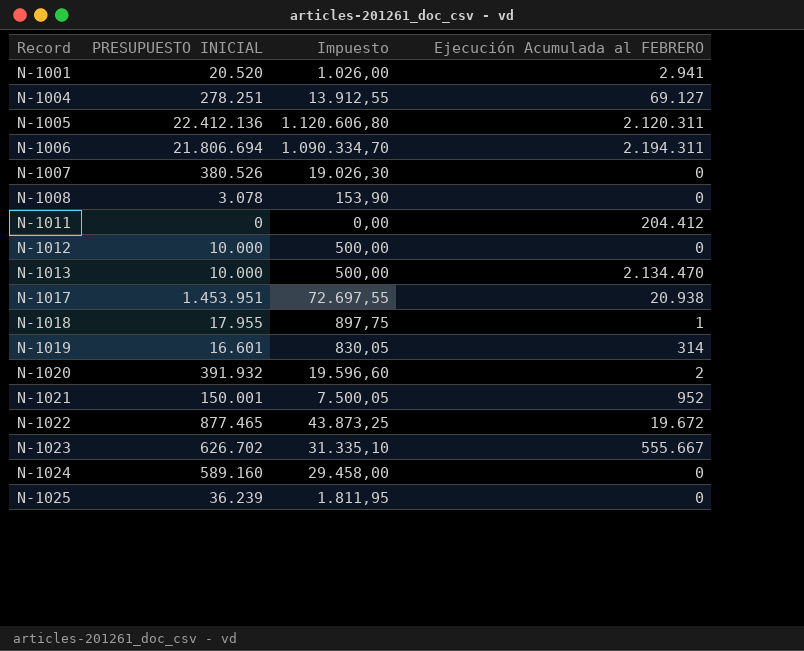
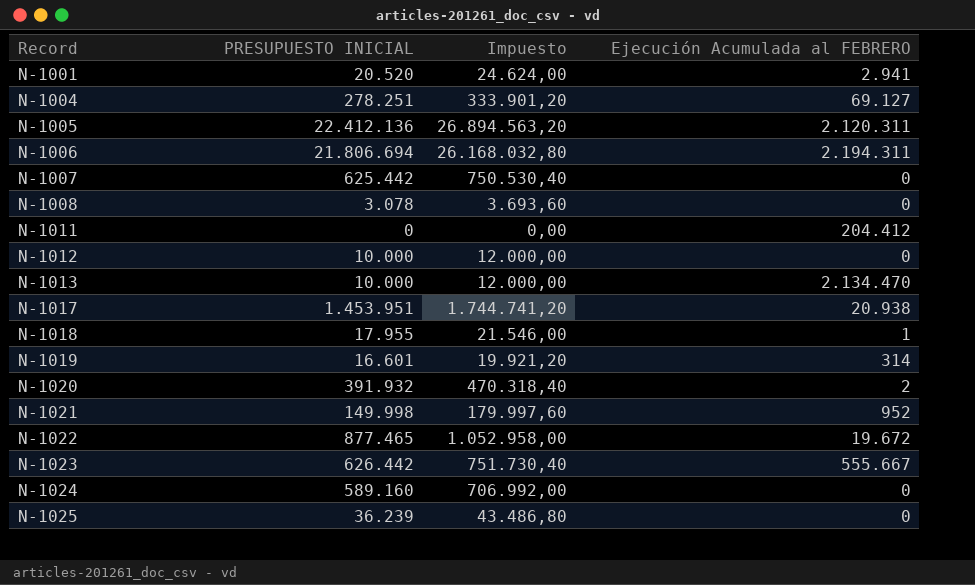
column Impuesto | formula: [PRESUPUESTO INICIAL] * 0,05 -> [PRESUPUESTO INICIAL] * 1,2
N-1007 | PRESUPUESTO INICIAL: 380.526 -> 625.442
N-1021 | PRESUPUESTO INICIAL: 150.001 -> 149.998
N-1023 | PRESUPUESTO INICIAL: 626.702 -> 626.442

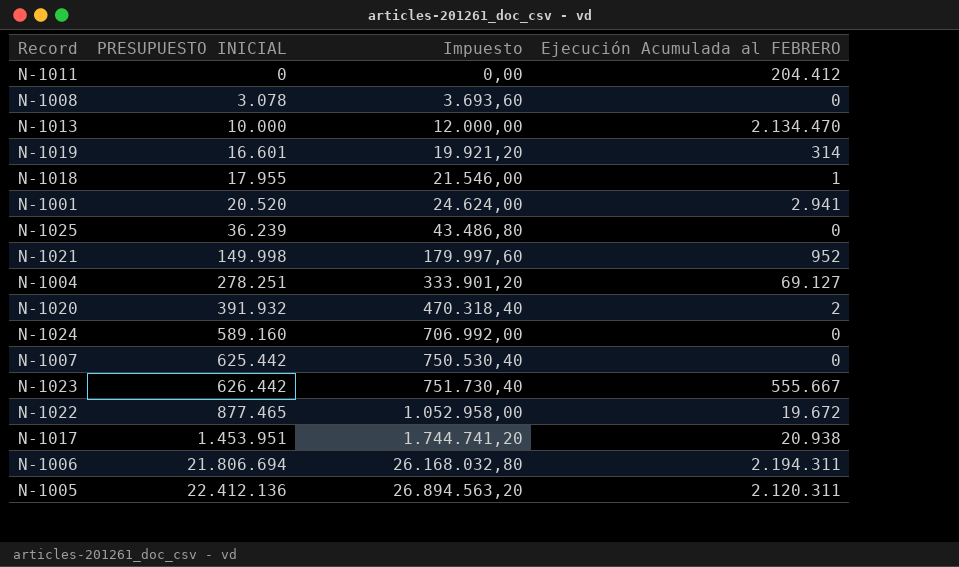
row order: Record ascending -> PRESUPUESTO INICIAL ascending
row N-1012: 10.000 | 12.000,00 | 0 -> none

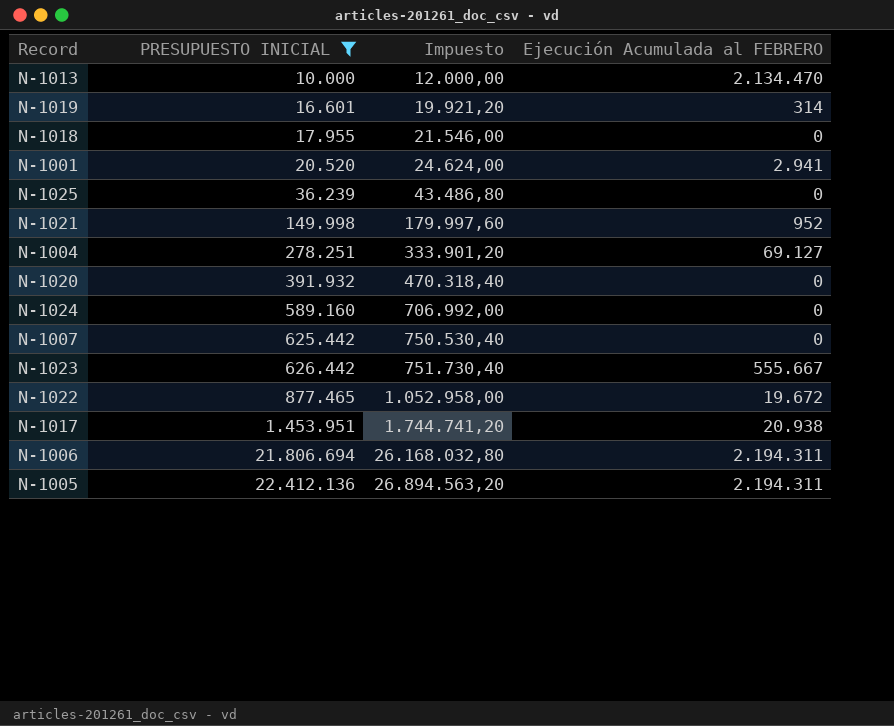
filter: none -> PRESUPUESTO INICIAL >= 10.000
N-1018 | Ejecución Acumulada al FEBRERO: 1 -> 0
N-1020 | Ejecución Acumulada al FEBRERO: 2 -> 0
N-1005 | Ejecución Acumulada al FEBRERO: 2.120.311 -> 2.194.311

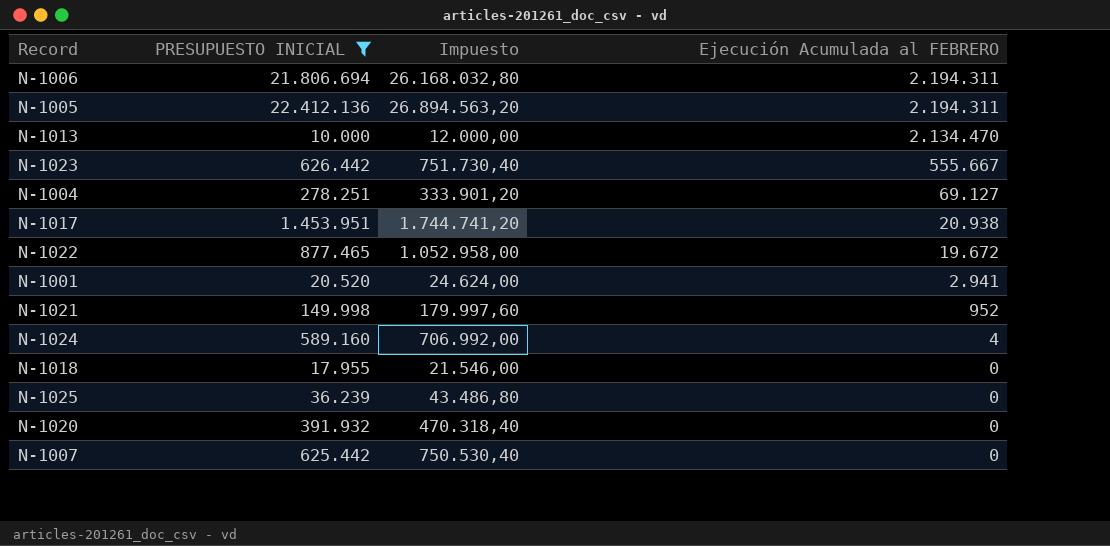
row order: PRESUPUESTO INICIAL ascending -> Ejecución Acumulada al FEBRERO descending
row N-1019: 16.601 | 19.921,20 | 314 -> none
N-1024 | Ejecución Acumulada al FEBRERO: 0 -> 4

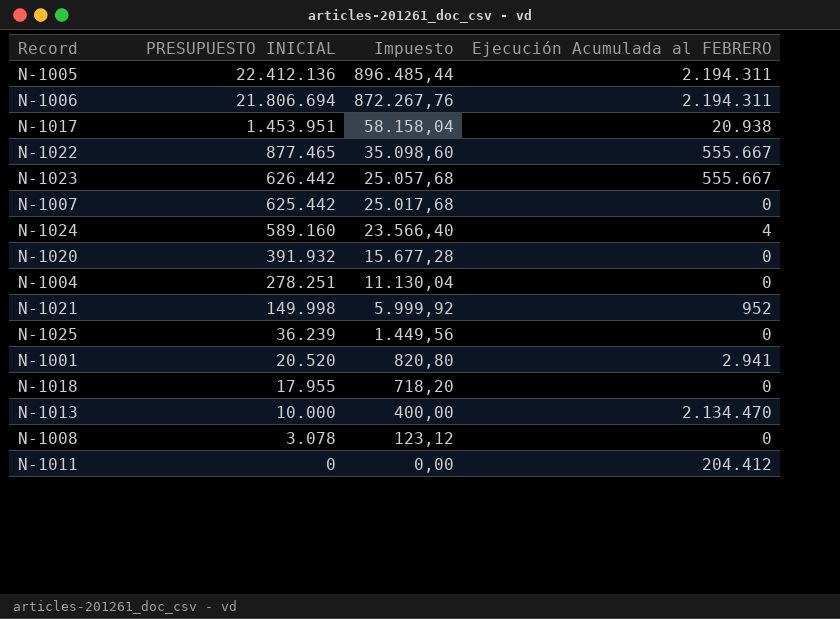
filter: PRESUPUESTO INICIAL >= 10.000 -> none
row order: Ejecución Acumulada al FEBRERO descending -> PRESUPUESTO INICIAL descending
column Impuesto | formula: [PRESUPUESTO INICIAL] * 1,2 -> [PRESUPUESTO INICIAL] * 0,04
N-1022 | Ejecución Acumulada al FEBRERO: 19.672 -> 555.667
N-1004 | Ejecución Acumulada al FEBRERO: 69.127 -> 0

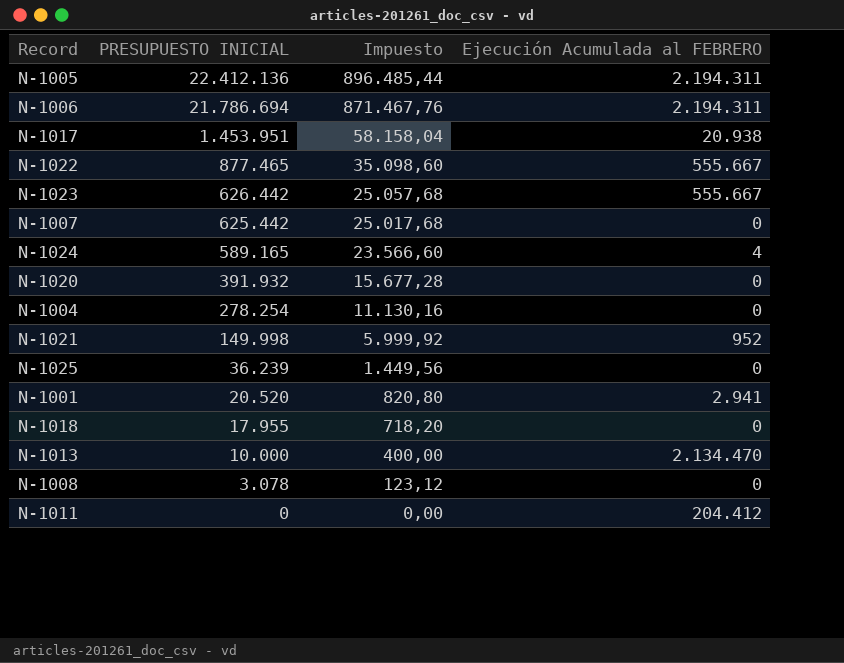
N-1006 | PRESUPUESTO INICIAL: 21.806.694 -> 21.786.694
N-1006 | Impuesto: 872.267,76 -> 871.467,76
N-1024 | PRESUPUESTO INICIAL: 589.160 -> 589.165
N-1024 | Impuesto: 23.566,40 -> 23.566,60
N-1004 | PRESUPUESTO INICIAL: 278.251 -> 278.254
N-1004 | Impuesto: 11.130,04 -> 11.130,16

